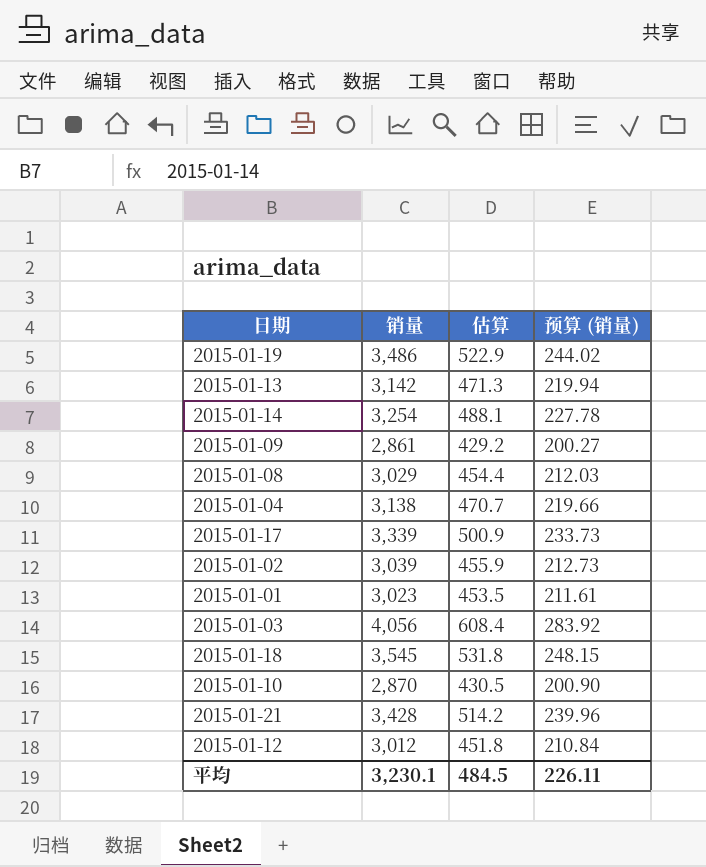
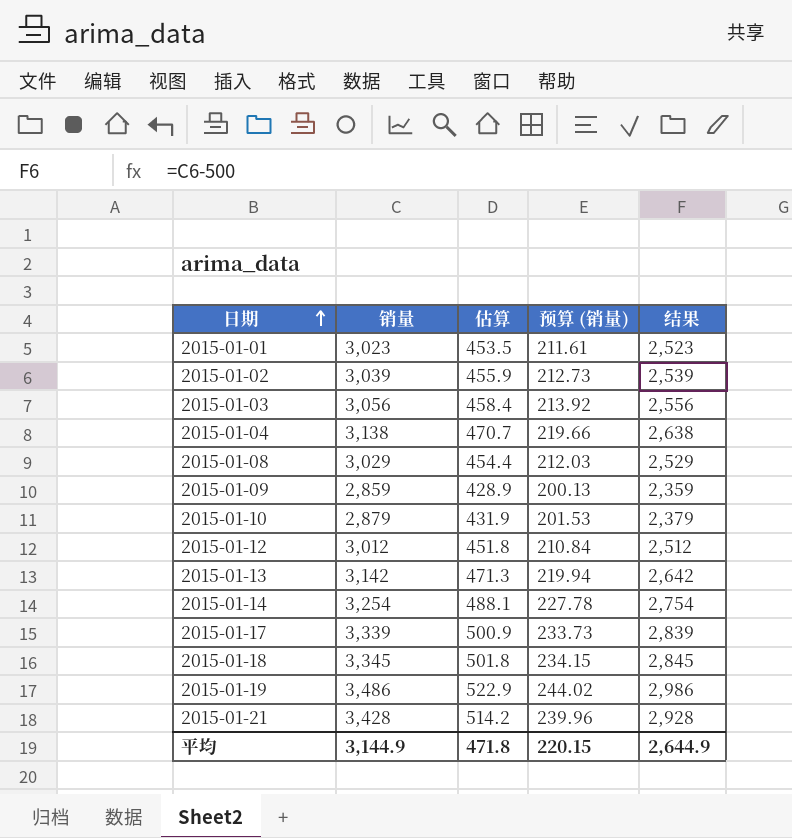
row order: none -> 日期 ascending
column 结果 | formula: none -> [销量] - 500
2015-01-03 | 销量: 4,056 -> 3,056
2015-01-03 | 估算: 608.4 -> 458.4
2015-01-03 | 预算 (销量): 283.92 -> 213.92
2015-01-09 | 销量: 2,861 -> 2,859
2015-01-09 | 估算: 429.2 -> 428.9
2015-01-09 | 预算 (销量): 200.27 -> 200.13
2015-01-10 | 销量: 2,870 -> 2,879
2015-01-10 | 估算: 430.5 -> 431.9
2015-01-10 | 预算 (销量): 200.90 -> 201.53
2015-01-18 | 销量: 3,545 -> 3,345
2015-01-18 | 估算: 531.8 -> 501.8
2015-01-18 | 预算 (销量): 248.15 -> 234.15
平均 | 销量: 3,230.1 -> 3,144.9
平均 | 估算: 484.5 -> 471.8
平均 | 预算 (销量): 226.11 -> 220.15

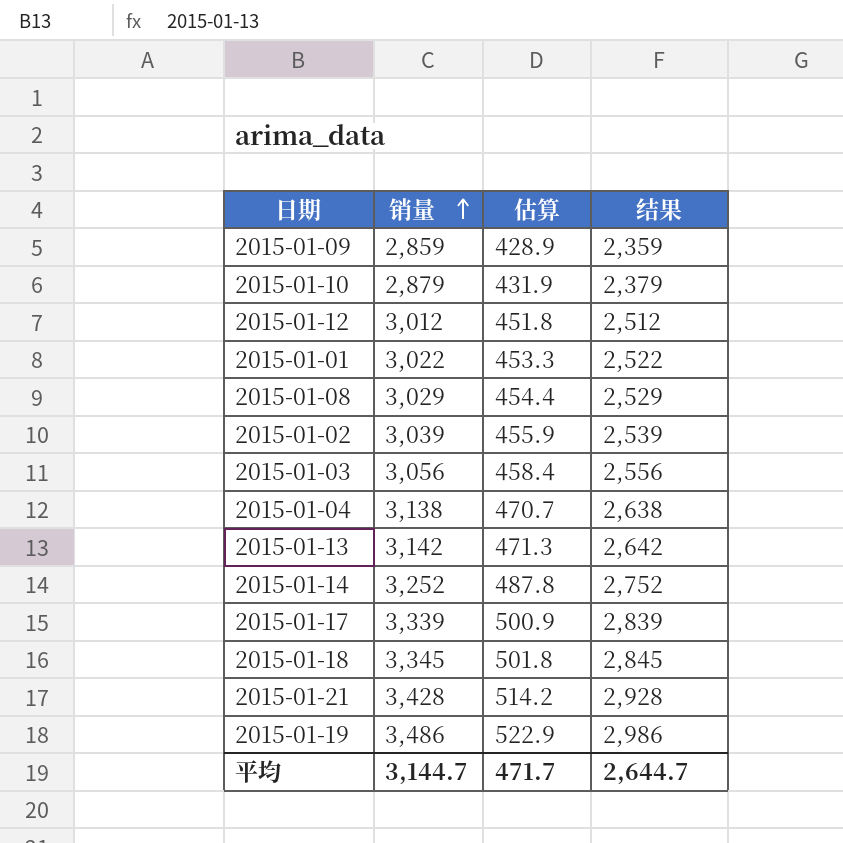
row order: 日期 ascending -> 销量 ascending
column 预算 (销量) | formula: [销量] * 0.07 -> none
2015-01-01 | 销量: 3,023 -> 3,022
2015-01-01 | 估算: 453.5 -> 453.3
2015-01-01 | 结果: 2,523 -> 2,522
2015-01-14 | 销量: 3,254 -> 3,252
2015-01-14 | 估算: 488.1 -> 487.8
2015-01-14 | 结果: 2,754 -> 2,752
平均 | 销量: 3,144.9 -> 3,144.7
平均 | 估算: 471.8 -> 471.7
平均 | 结果: 2,644.9 -> 2,644.7

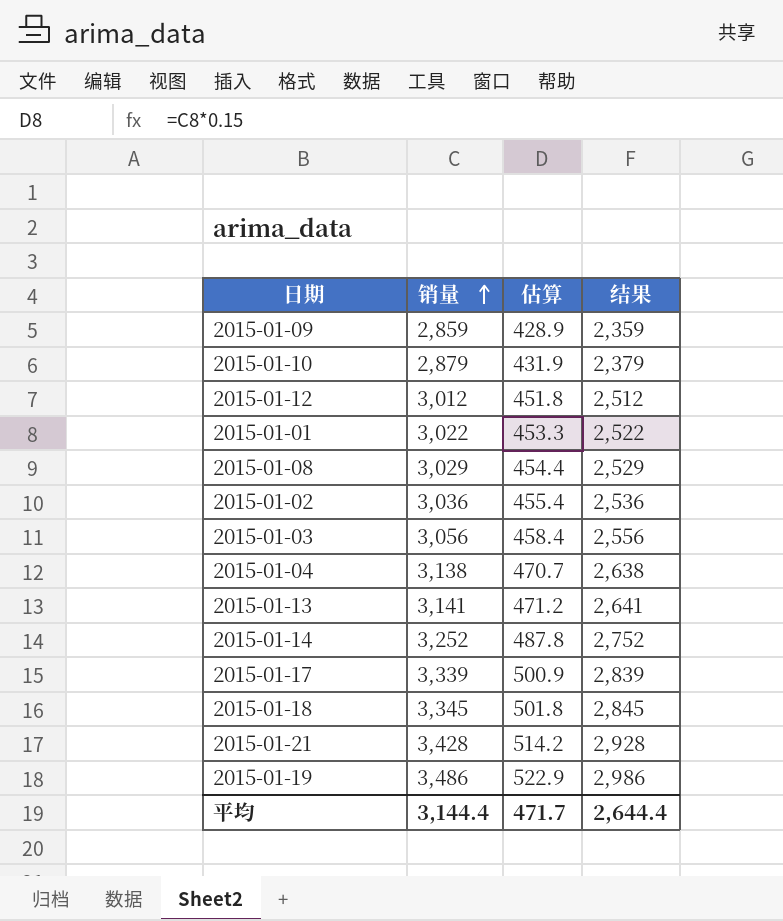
2015-01-02 | 销量: 3,039 -> 3,036
2015-01-02 | 估算: 455.9 -> 455.4
2015-01-02 | 结果: 2,539 -> 2,536
2015-01-13 | 销量: 3,142 -> 3,141
2015-01-13 | 估算: 471.3 -> 471.2
2015-01-13 | 结果: 2,642 -> 2,641
平均 | 销量: 3,144.7 -> 3,144.4
平均 | 结果: 2,644.7 -> 2,644.4

